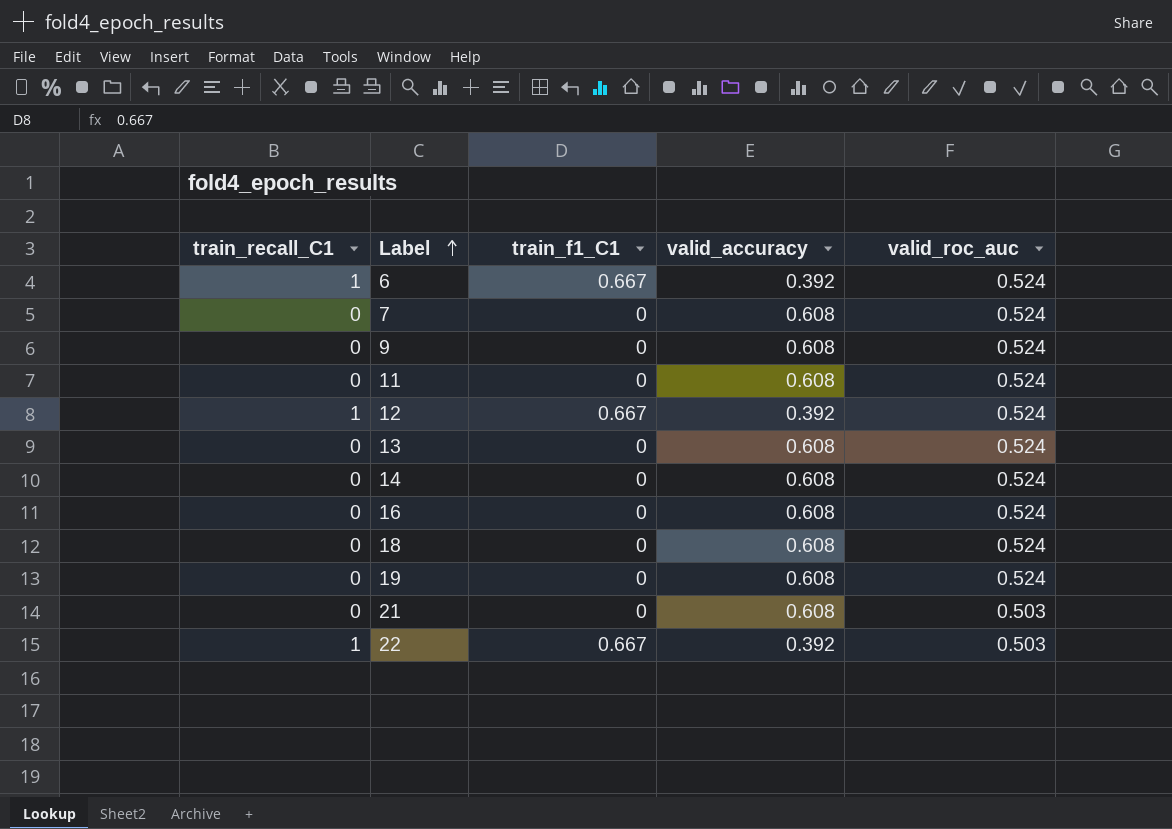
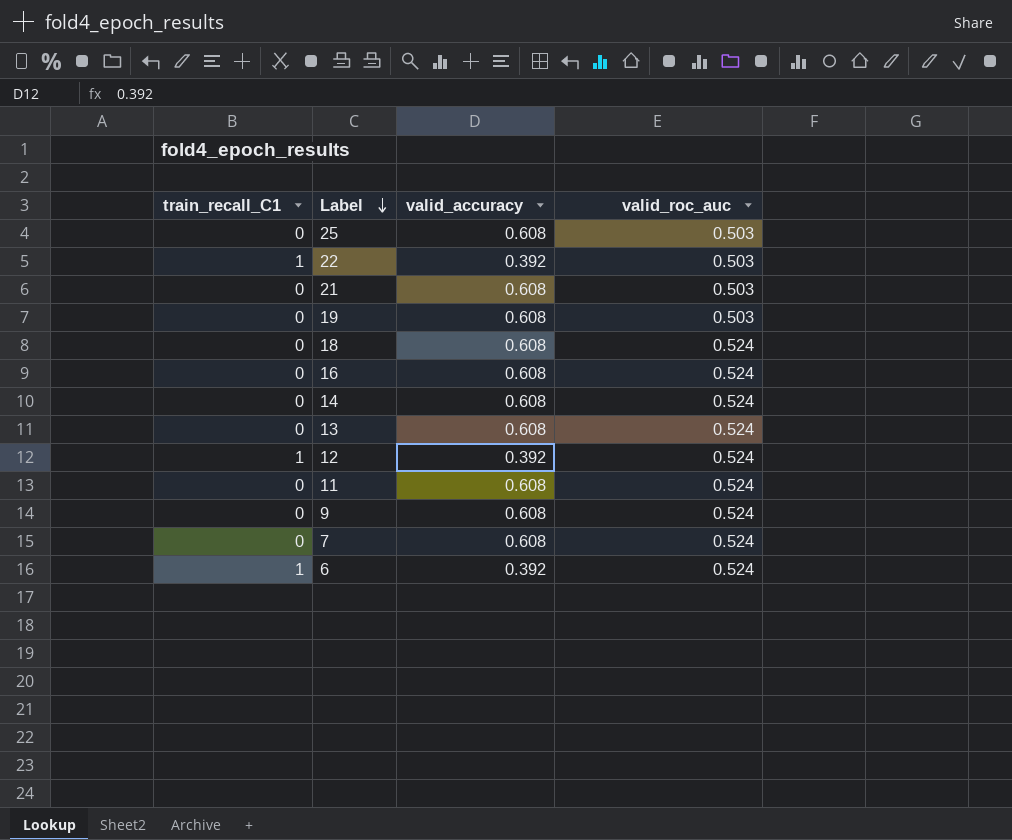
row order: Label ascending -> Label descending
column train_f1_C1 | position: 3 -> none
row 25: none -> 0 | 0.608 | 0.503
19 | valid_roc_auc: 0.524 -> 0.503

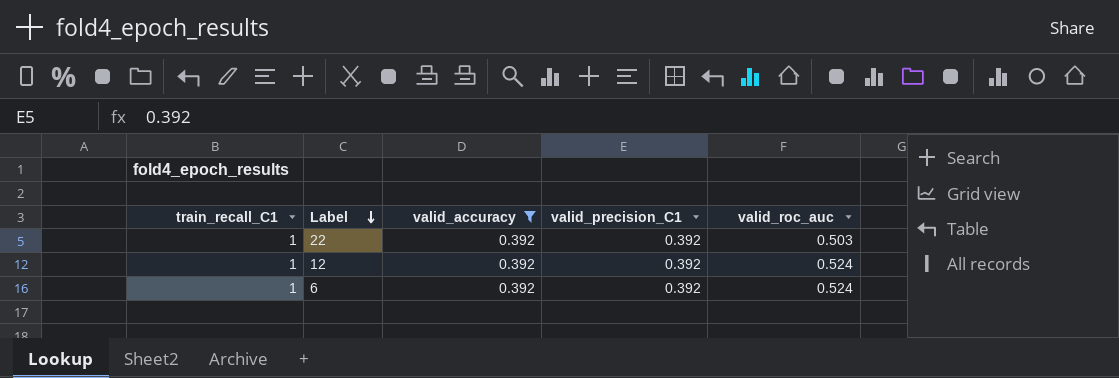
filter: none -> valid_accuracy = 0.392
column valid_precision_C1 | position: none -> 4

